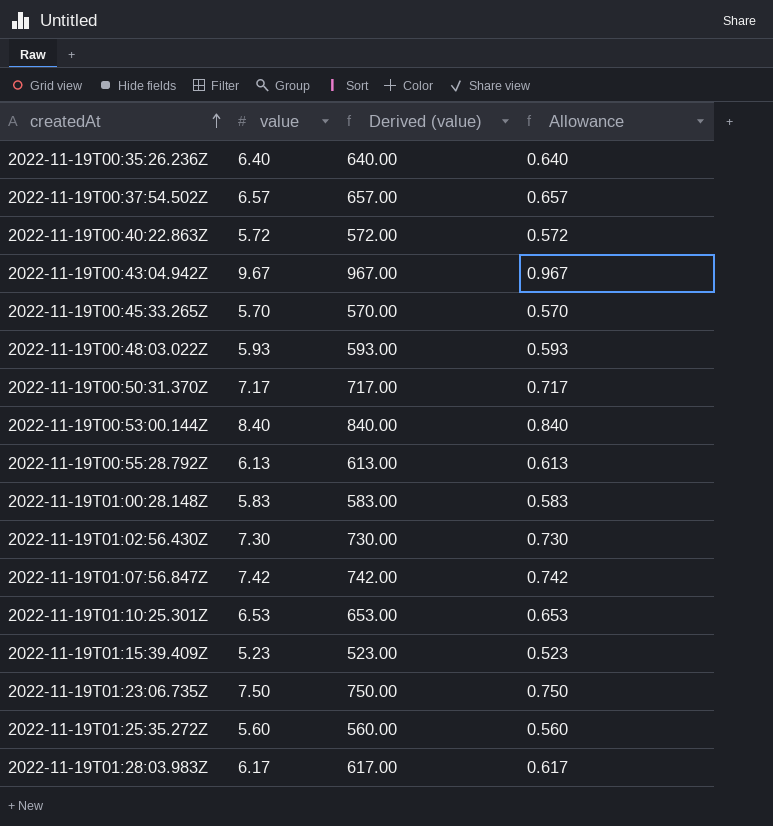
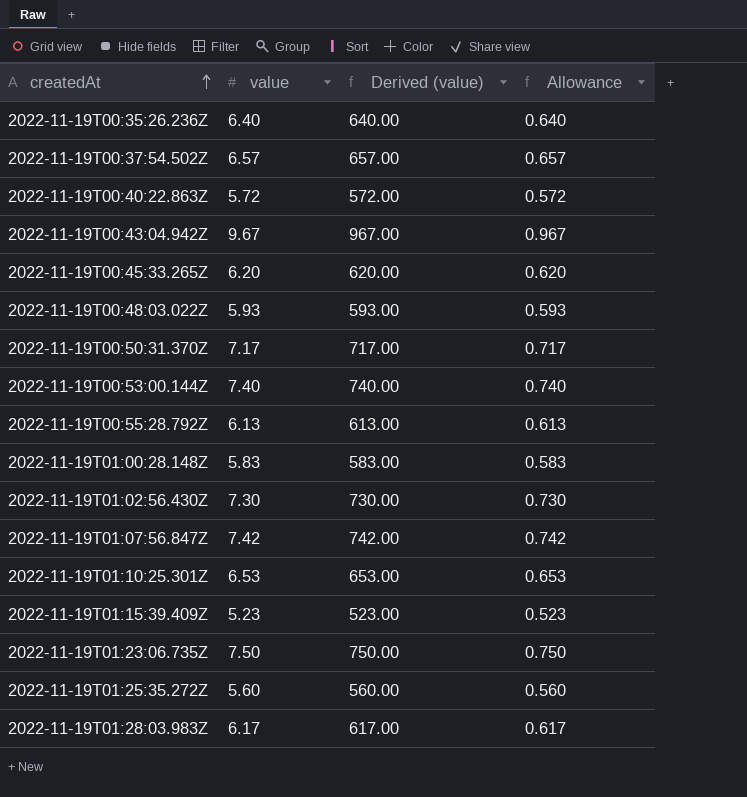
2022-11-19T00:45:33.265Z | value: 5.70 -> 6.20
2022-11-19T00:45:33.265Z | Derived (value): 570.00 -> 620.00
2022-11-19T00:45:33.265Z | Allowance: 0.570 -> 0.620
2022-11-19T00:53:00.144Z | value: 8.40 -> 7.40
2022-11-19T00:53:00.144Z | Derived (value): 840.00 -> 740.00
2022-11-19T00:53:00.144Z | Allowance: 0.840 -> 0.740

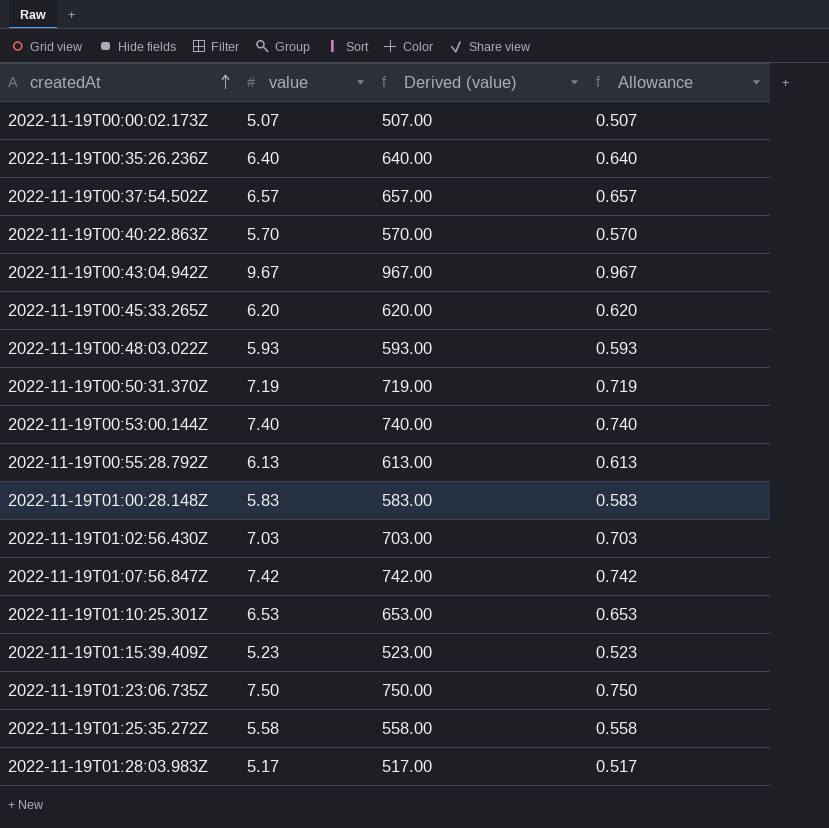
row 2022-11-19T00:00:02.173Z: none -> 5.07 | 507.00 | 0.507
2022-11-19T00:40:22.863Z | value: 5.72 -> 5.70
2022-11-19T00:40:22.863Z | Derived (value): 572.00 -> 570.00
2022-11-19T00:40:22.863Z | Allowance: 0.572 -> 0.570
2022-11-19T00:50:31.370Z | value: 7.17 -> 7.19
2022-11-19T00:50:31.370Z | Derived (value): 717.00 -> 719.00
2022-11-19T00:50:31.370Z | Allowance: 0.717 -> 0.719
2022-11-19T01:02:56.430Z | value: 7.30 -> 7.03
2022-11-19T01:02:56.430Z | Derived (value): 730.00 -> 703.00
2022-11-19T01:02:56.430Z | Allowance: 0.730 -> 0.703
2022-11-19T01:25:35.272Z | value: 5.60 -> 5.58
2022-11-19T01:25:35.272Z | Derived (value): 560.00 -> 558.00
2022-11-19T01:25:35.272Z | Allowance: 0.560 -> 0.558
2022-11-19T01:28:03.983Z | value: 6.17 -> 5.17
2022-11-19T01:28:03.983Z | Derived (value): 617.00 -> 517.00
2022-11-19T01:28:03.983Z | Allowance: 0.617 -> 0.517

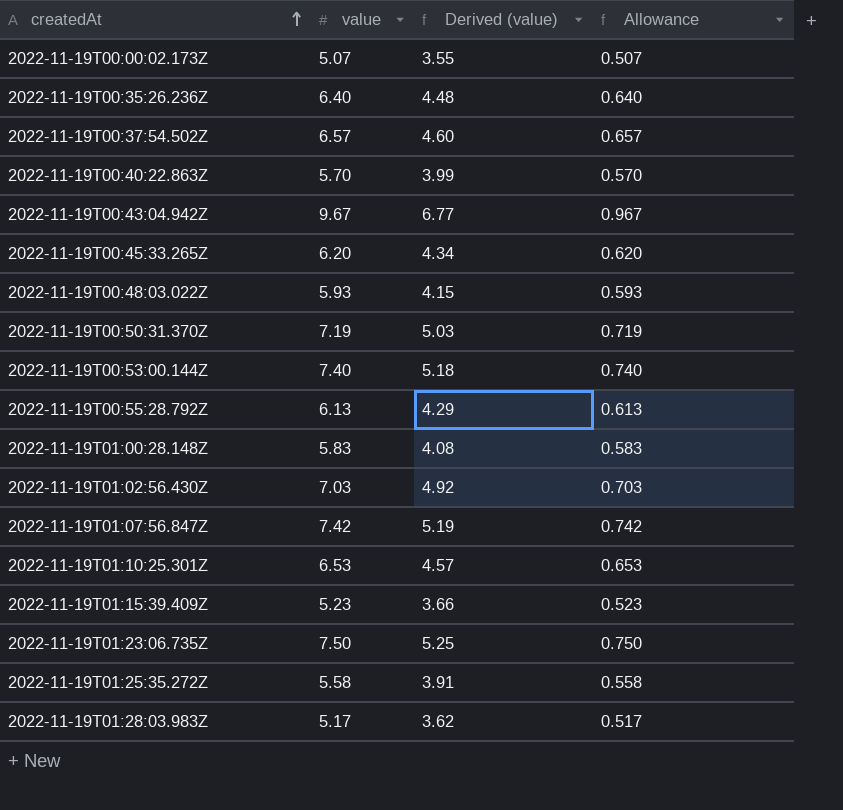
column Derived (value) | formula: [value] * 100 -> [value] * 0.7

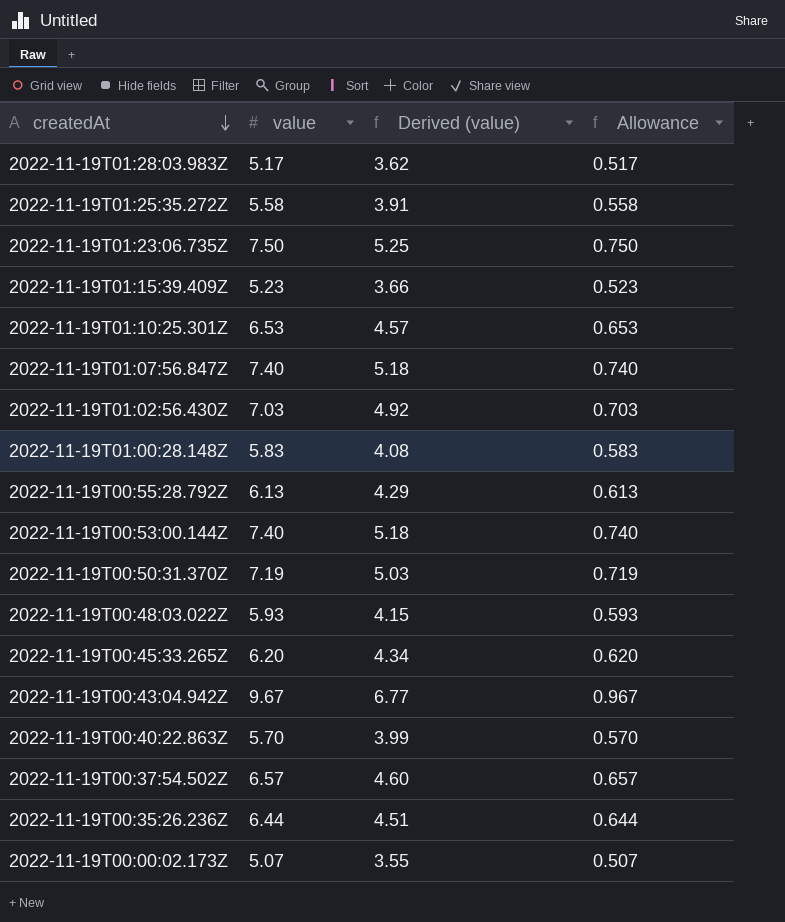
row order: createdAt ascending -> createdAt descending
2022-11-19T01:07:56.847Z | value: 7.42 -> 7.40
2022-11-19T01:07:56.847Z | Derived (value): 5.19 -> 5.18
2022-11-19T01:07:56.847Z | Allowance: 0.742 -> 0.740
2022-11-19T00:35:26.236Z | value: 6.40 -> 6.44
2022-11-19T00:35:26.236Z | Derived (value): 4.48 -> 4.51
2022-11-19T00:35:26.236Z | Allowance: 0.640 -> 0.644

